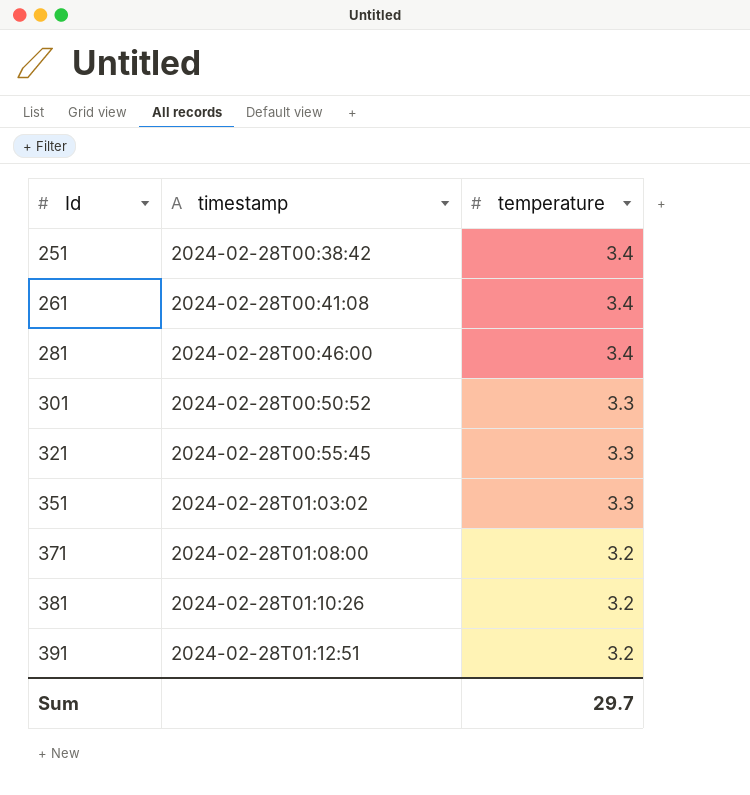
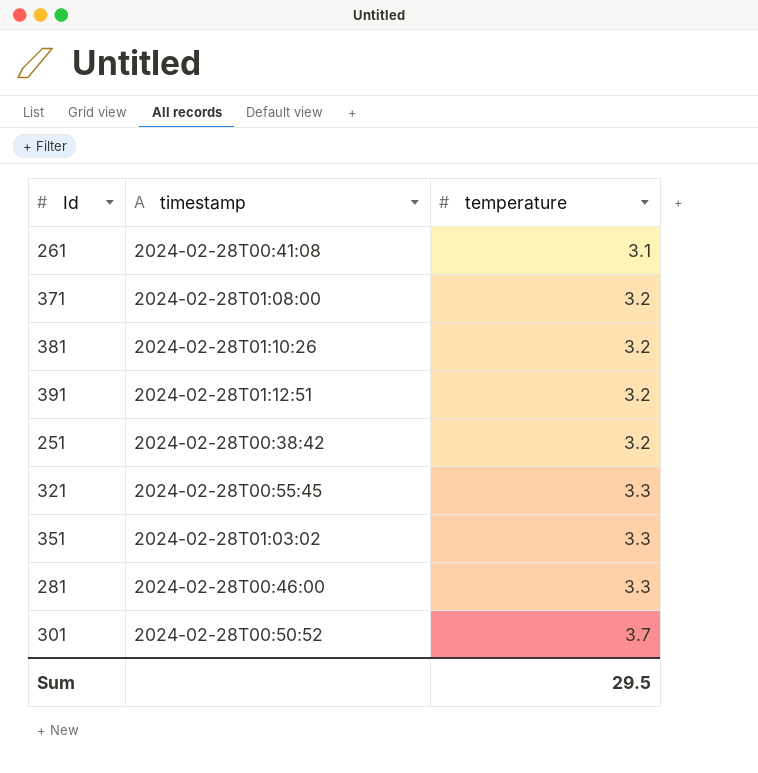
row order: Id ascending -> temperature ascending
261 | temperature: 3.4 -> 3.1
251 | temperature: 3.4 -> 3.2
281 | temperature: 3.4 -> 3.3
301 | temperature: 3.3 -> 3.7
Sum | temperature: 29.7 -> 29.5

